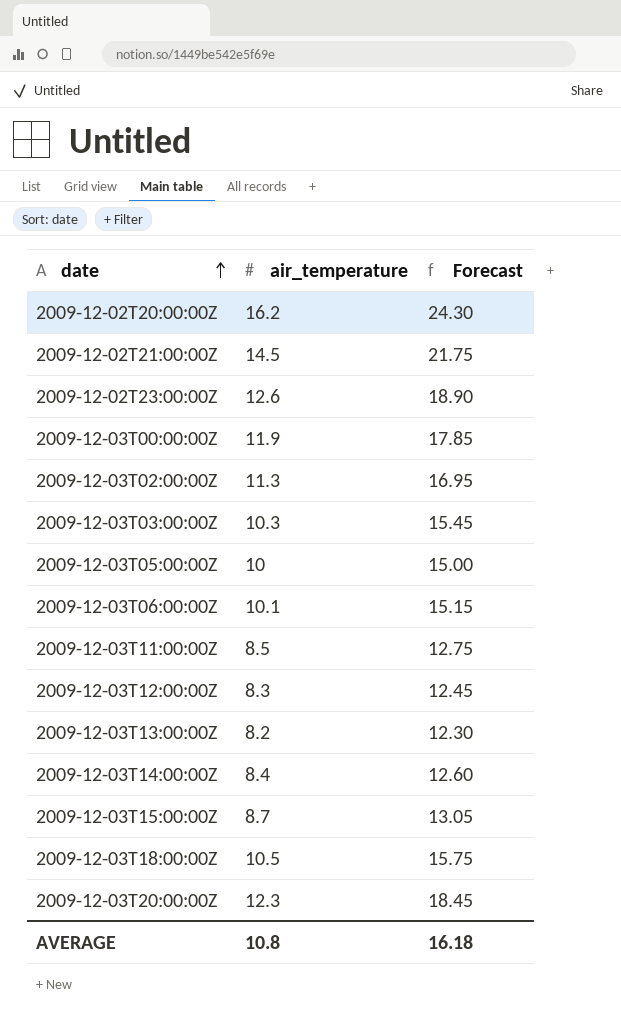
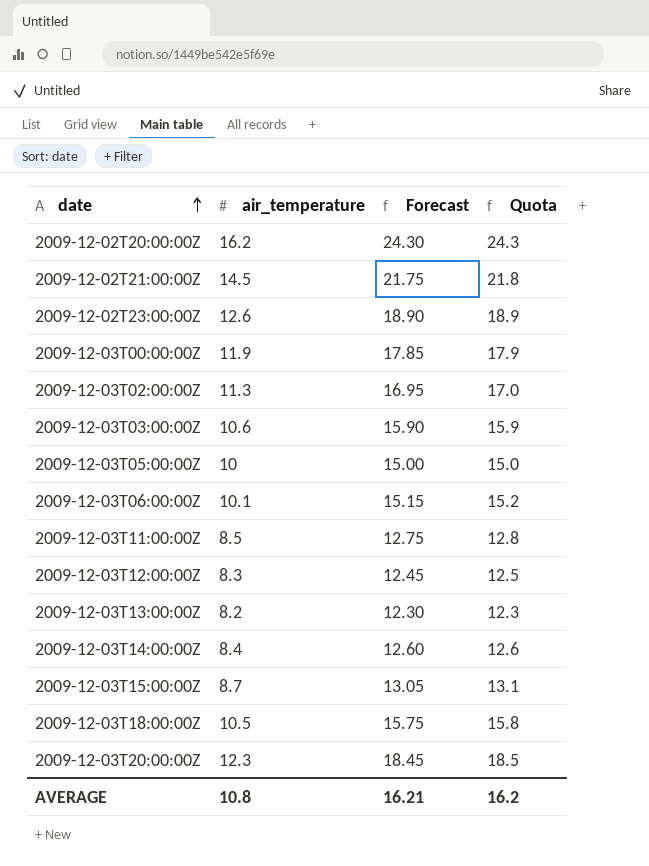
column Quota | formula: none -> [air_temperature] * 1.5
2009-12-03T03:00:00Z | air_temperature: 10.3 -> 10.6
2009-12-03T03:00:00Z | Forecast: 15.45 -> 15.90
AVERAGE | Forecast: 16.18 -> 16.21

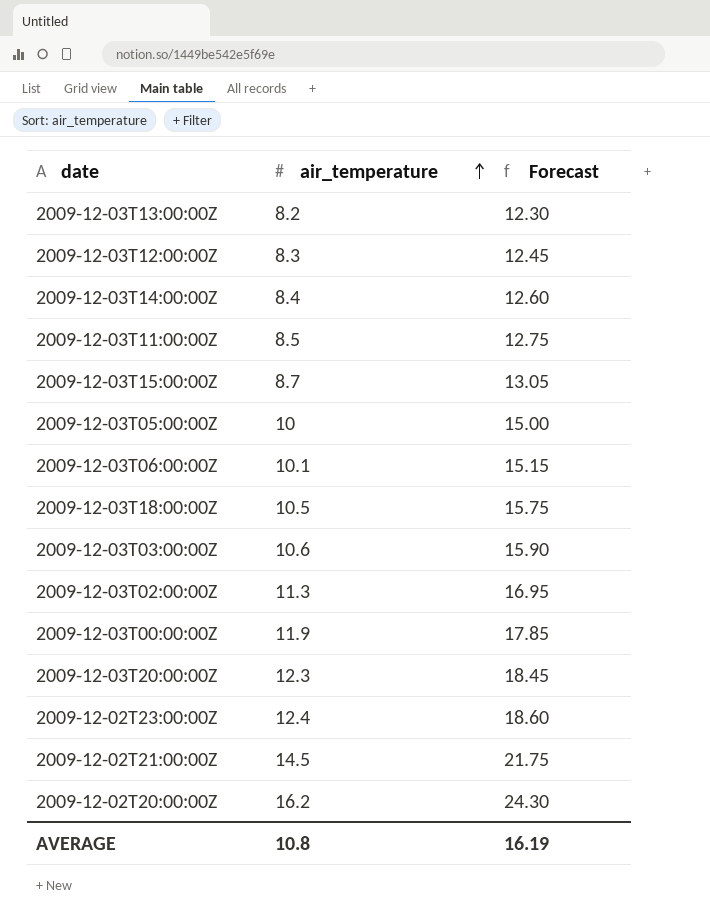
row order: date ascending -> air_temperature ascending
column Quota | formula: [air_temperature] * 1.5 -> none
2009-12-02T23:00:00Z | air_temperature: 12.6 -> 12.4
2009-12-02T23:00:00Z | Forecast: 18.90 -> 18.60
AVERAGE | Forecast: 16.21 -> 16.19

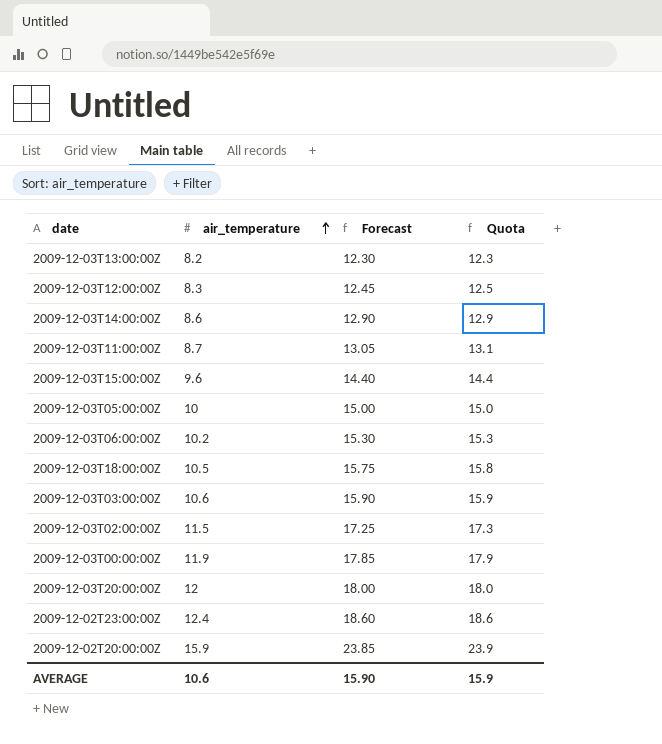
column Quota | formula: none -> [air_temperature] * 1.5
row 2009-12-02T21:00:00Z: 14.5 | 21.75 -> none
2009-12-03T14:00:00Z | air_temperature: 8.4 -> 8.6
2009-12-03T14:00:00Z | Forecast: 12.60 -> 12.90
2009-12-03T11:00:00Z | air_temperature: 8.5 -> 8.7
2009-12-03T11:00:00Z | Forecast: 12.75 -> 13.05
2009-12-03T15:00:00Z | air_temperature: 8.7 -> 9.6
2009-12-03T15:00:00Z | Forecast: 13.05 -> 14.40
2009-12-03T06:00:00Z | air_temperature: 10.1 -> 10.2
2009-12-03T06:00:00Z | Forecast: 15.15 -> 15.30
2009-12-03T02:00:00Z | air_temperature: 11.3 -> 11.5
2009-12-03T02:00:00Z | Forecast: 16.95 -> 17.25
2009-12-03T20:00:00Z | air_temperature: 12.3 -> 12
2009-12-03T20:00:00Z | Forecast: 18.45 -> 18.00
2009-12-02T20:00:00Z | air_temperature: 16.2 -> 15.9
2009-12-02T20:00:00Z | Forecast: 24.30 -> 23.85
AVERAGE | air_temperature: 10.8 -> 10.6
AVERAGE | Forecast: 16.19 -> 15.90

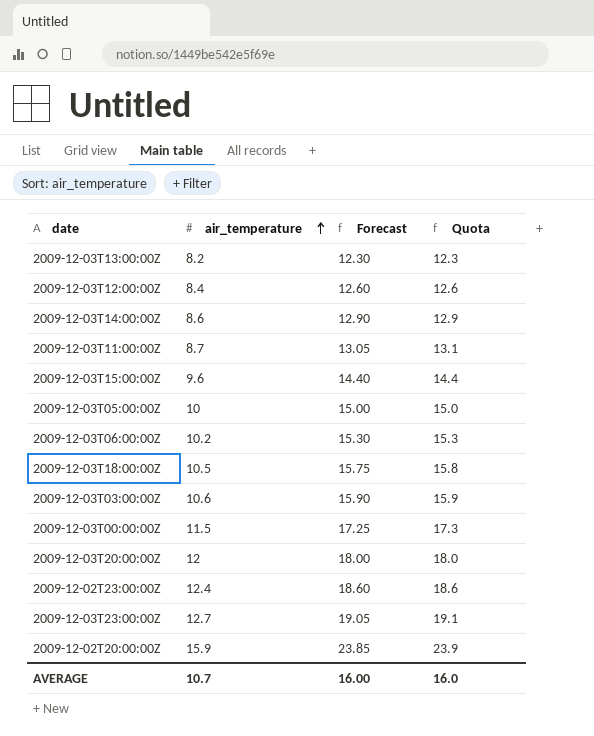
row 2009-12-03T02:00:00Z: 11.5 | 17.25 | 17.3 -> none
2009-12-03T12:00:00Z | air_temperature: 8.3 -> 8.4
2009-12-03T12:00:00Z | Forecast: 12.45 -> 12.60
2009-12-03T12:00:00Z | Quota: 12.5 -> 12.6
2009-12-03T00:00:00Z | air_temperature: 11.9 -> 11.5
2009-12-03T00:00:00Z | Forecast: 17.85 -> 17.25
2009-12-03T00:00:00Z | Quota: 17.9 -> 17.3
row 2009-12-03T23:00:00Z: none -> 12.7 | 19.05 | 19.1
AVERAGE | air_temperature: 10.6 -> 10.7
AVERAGE | Forecast: 15.90 -> 16.00
AVERAGE | Quota: 15.9 -> 16.0

